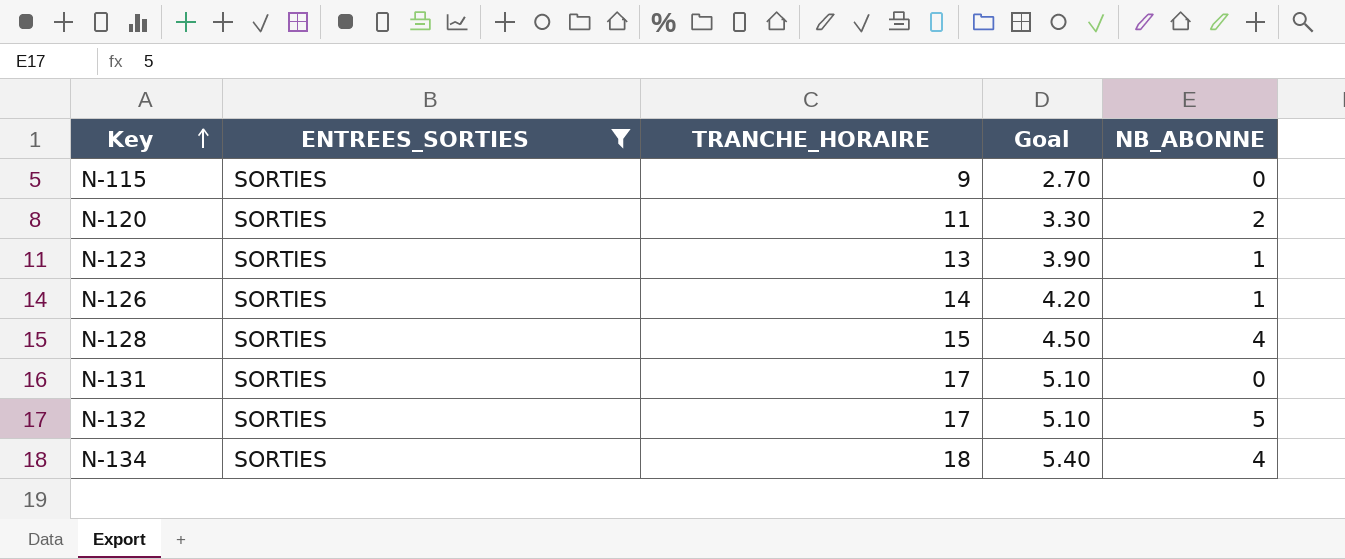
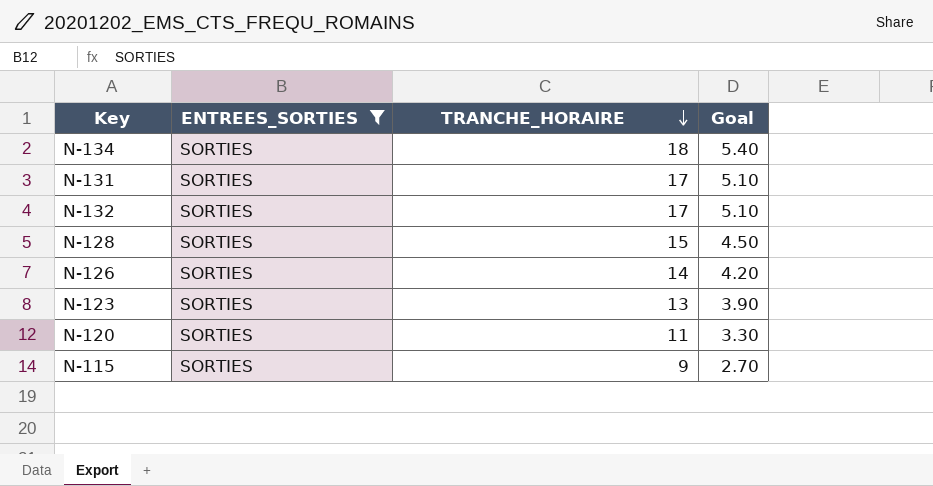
row order: Key ascending -> TRANCHE_HORAIRE descending
column NB_ABONNE | position: 5 -> none

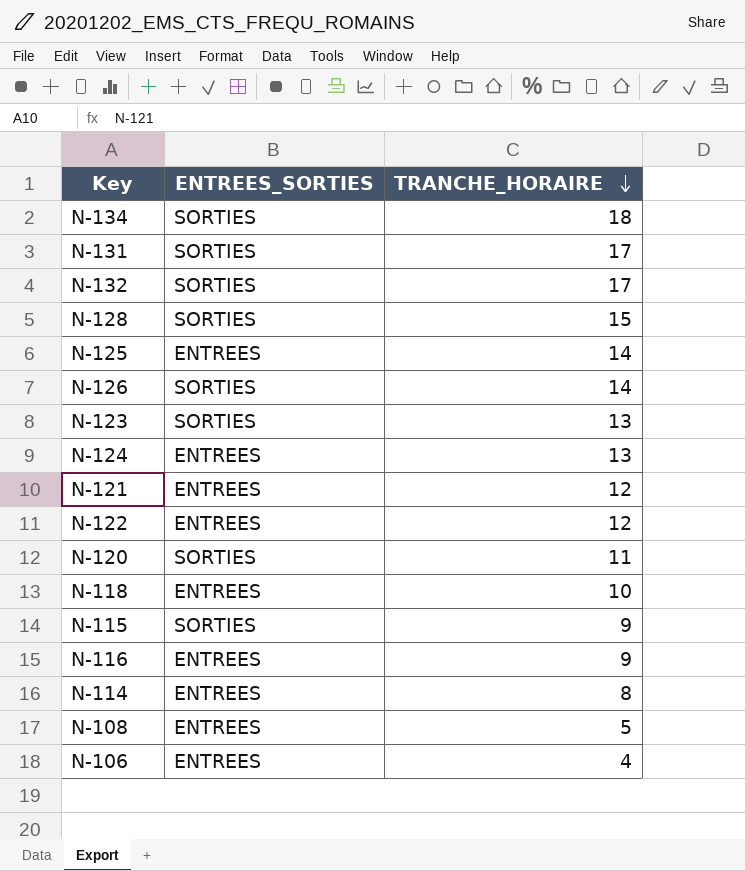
filter: ENTREES_SORTIES = SORTIES -> none
column Goal | formula: [TRANCHE_HORAIRE] * 0.3 -> none

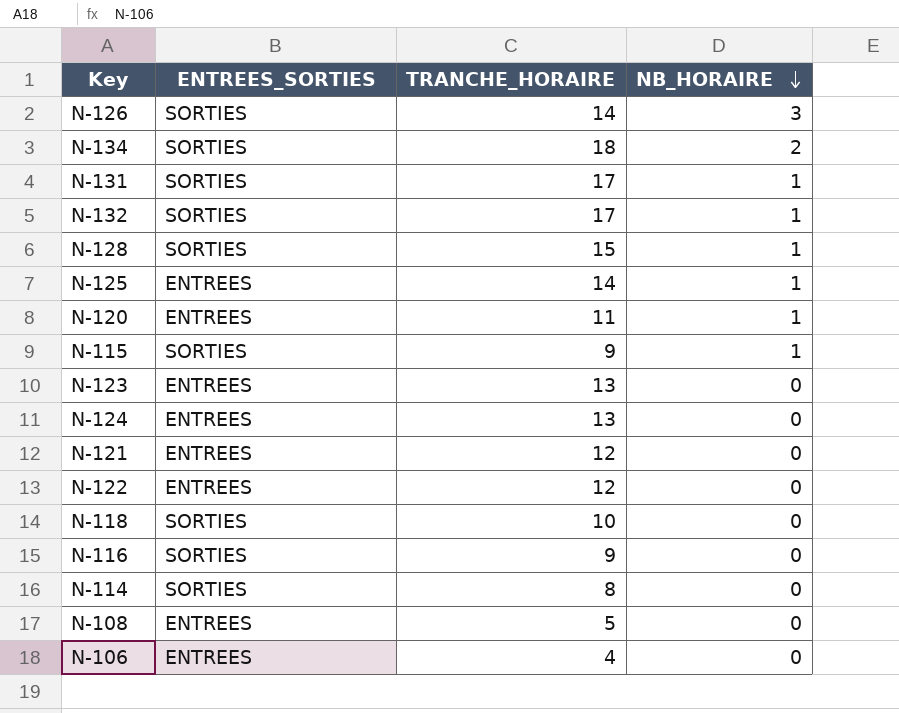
row order: TRANCHE_HORAIRE descending -> NB_HORAIRE descending
column NB_HORAIRE | position: none -> 4
N-120 | ENTREES_SORTIES: SORTIES -> ENTREES
N-123 | ENTREES_SORTIES: SORTIES -> ENTREES
N-118 | ENTREES_SORTIES: ENTREES -> SORTIES
N-116 | ENTREES_SORTIES: ENTREES -> SORTIES
N-114 | ENTREES_SORTIES: ENTREES -> SORTIES

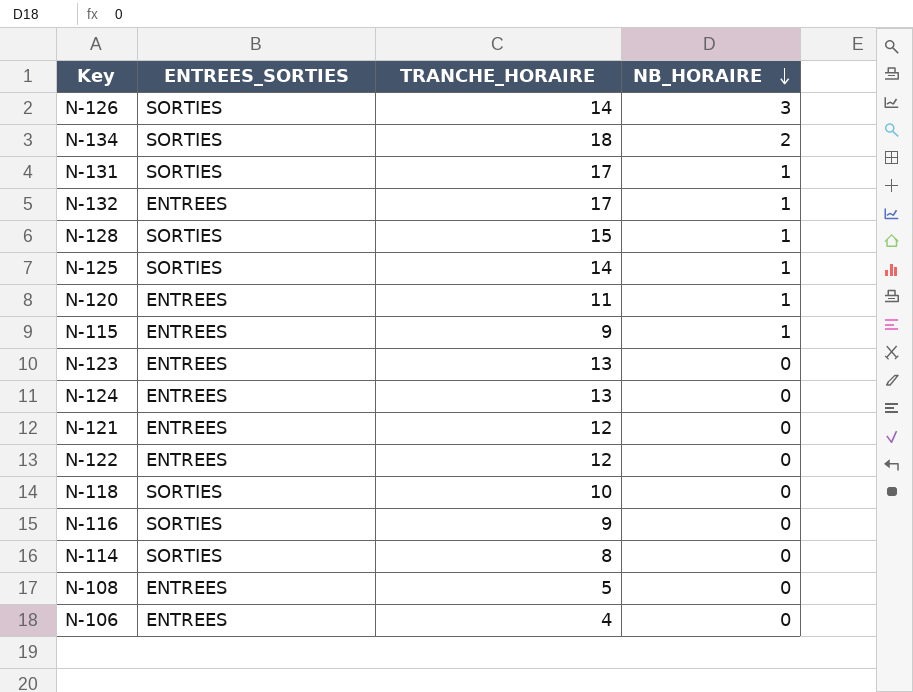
N-132 | ENTREES_SORTIES: SORTIES -> ENTREES
N-125 | ENTREES_SORTIES: ENTREES -> SORTIES
N-115 | ENTREES_SORTIES: SORTIES -> ENTREES

